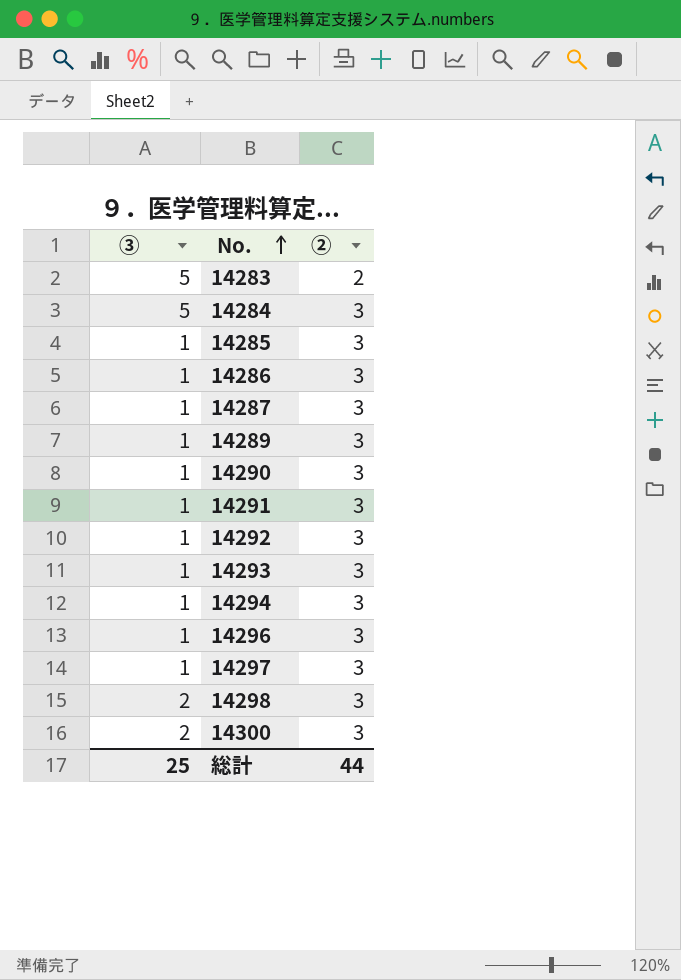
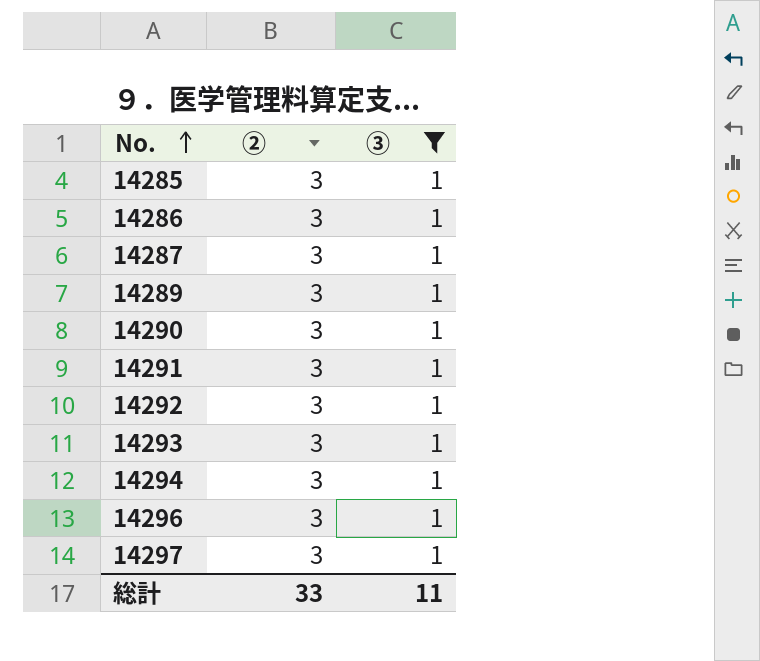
filter: none -> ③ = 1
column ③ | position: 1 -> 3
総計 | ②: 44 -> 33
総計 | ③: 25 -> 11

